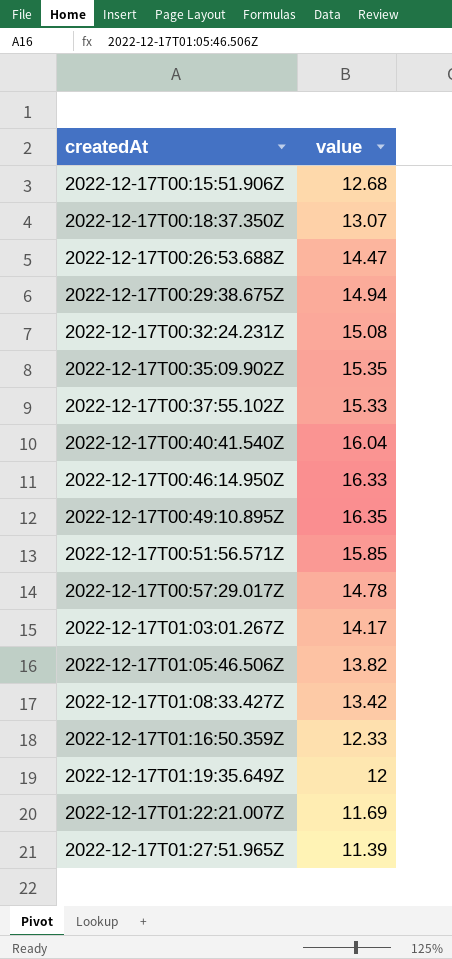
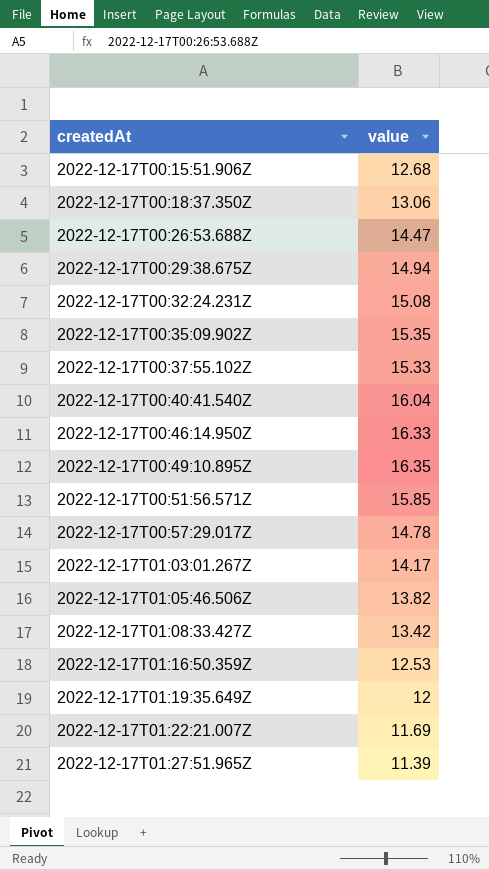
2022-12-17T00:18:37.350Z | value: 13.07 -> 13.06
2022-12-17T01:16:50.359Z | value: 12.33 -> 12.53

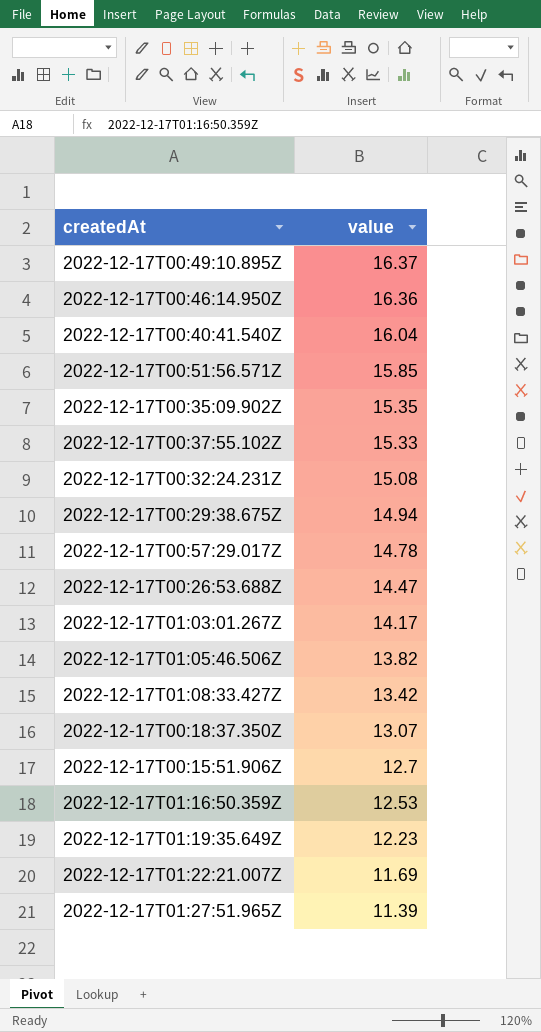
row order: createdAt ascending -> value descending
2022-12-17T00:49:10.895Z | value: 16.35 -> 16.37
2022-12-17T00:46:14.950Z | value: 16.33 -> 16.36
2022-12-17T00:18:37.350Z | value: 13.06 -> 13.07
2022-12-17T00:15:51.906Z | value: 12.68 -> 12.7
2022-12-17T01:19:35.649Z | value: 12 -> 12.23

